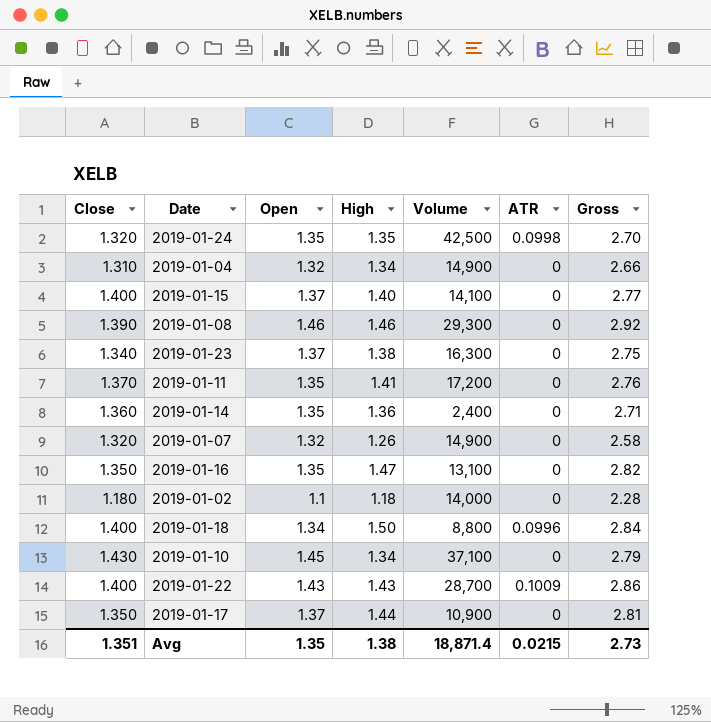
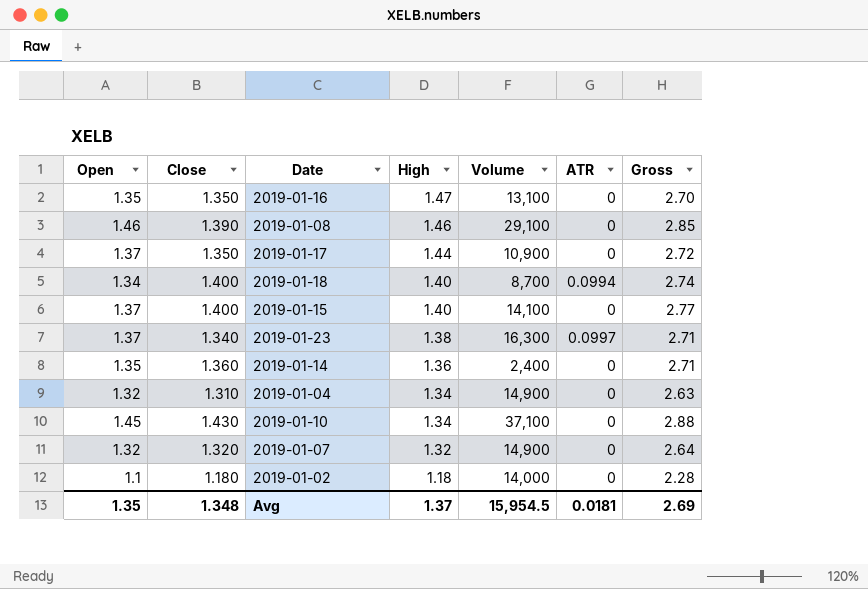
row order: none -> High descending
column Open | position: 3 -> 1
column Gross | formula: [Open] + [High] -> [Open] + [Close]
row 2019-01-24: 1.320 | 1.35 | 1.35 | 42,500 | 0.0998 | 2.70 -> none
row 2019-01-11: 1.370 | 1.35 | 1.41 | 17,200 | 0 | 2.76 -> none
row 2019-01-22: 1.400 | 1.43 | 1.43 | 28,700 | 0.1009 | 2.86 -> none
2019-01-08 | Volume: 29,300 -> 29,100
2019-01-18 | High: 1.50 -> 1.40
2019-01-18 | Volume: 8,800 -> 8,700
2019-01-18 | ATR: 0.0996 -> 0.0994
2019-01-23 | ATR: 0 -> 0.0997
2019-01-07 | High: 1.26 -> 1.32
Avg | Close: 1.351 -> 1.348
Avg | High: 1.38 -> 1.37
Avg | Volume: 18,871.4 -> 15,954.5
Avg | ATR: 0.0215 -> 0.0181
Avg | Gross: 2.73 -> 2.69

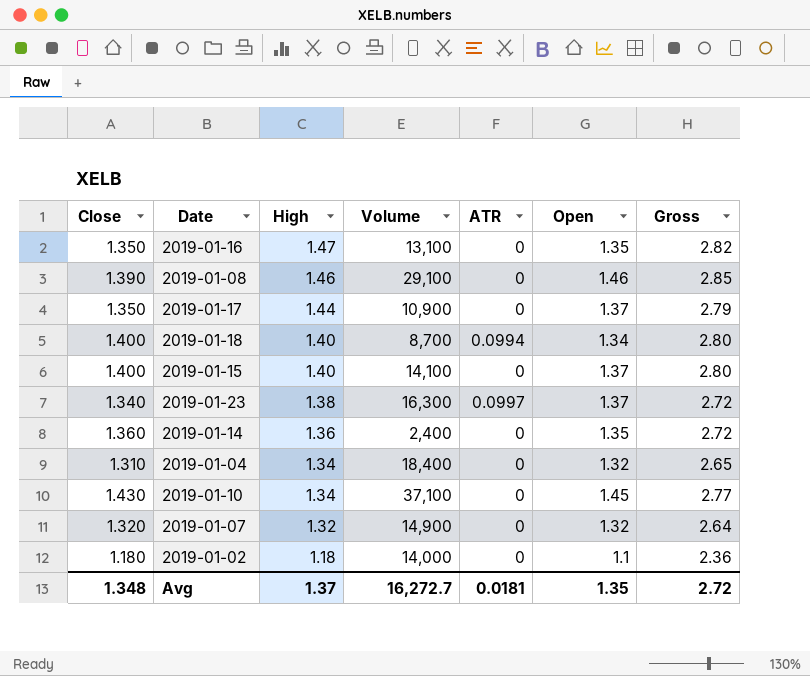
column Open | position: 1 -> 6
column Gross | formula: [Open] + [Close] -> [Close] + [High]
2019-01-04 | Volume: 14,900 -> 18,400
Avg | Volume: 15,954.5 -> 16,272.7
Avg | Gross: 2.69 -> 2.72

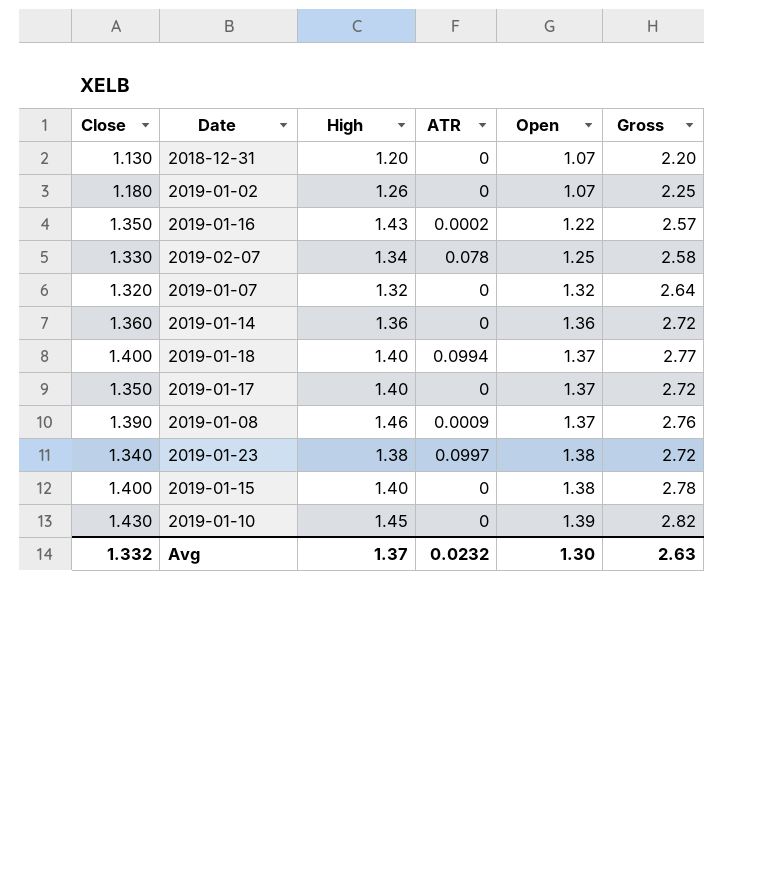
row order: High descending -> Open ascending
column Volume | position: 4 -> none
column Gross | formula: [Close] + [High] -> [Close] + [Open]
row 2019-01-04: 1.310 | 1.34 | 18,400 | 0 | 1.32 | 2.65 -> none
row 2018-12-31: none -> 1.130 | 1.20 | 0 | 1.07 | 2.20
2019-01-02 | High: 1.18 -> 1.26
2019-01-02 | Open: 1.1 -> 1.07
2019-01-16 | High: 1.47 -> 1.43
2019-01-16 | ATR: 0 -> 0.0002
2019-01-16 | Open: 1.35 -> 1.22
row 2019-02-07: none -> 1.330 | 1.34 | 0.078 | 1.25 | 2.58
2019-01-14 | Open: 1.35 -> 1.36
2019-01-18 | Open: 1.34 -> 1.37
2019-01-17 | High: 1.44 -> 1.40
2019-01-08 | ATR: 0 -> 0.0009
2019-01-08 | Open: 1.46 -> 1.37
2019-01-23 | Open: 1.37 -> 1.38
2019-01-15 | Open: 1.37 -> 1.38
2019-01-10 | High: 1.34 -> 1.45
2019-01-10 | Open: 1.45 -> 1.39
Avg | Close: 1.348 -> 1.332
Avg | ATR: 0.0181 -> 0.0232
Avg | Open: 1.35 -> 1.30
Avg | Gross: 2.72 -> 2.63

